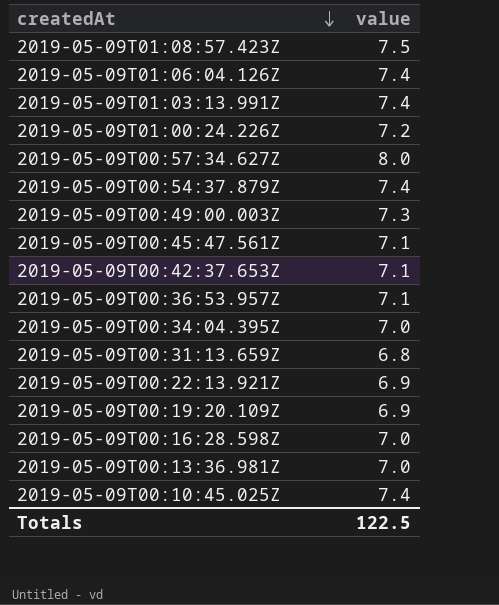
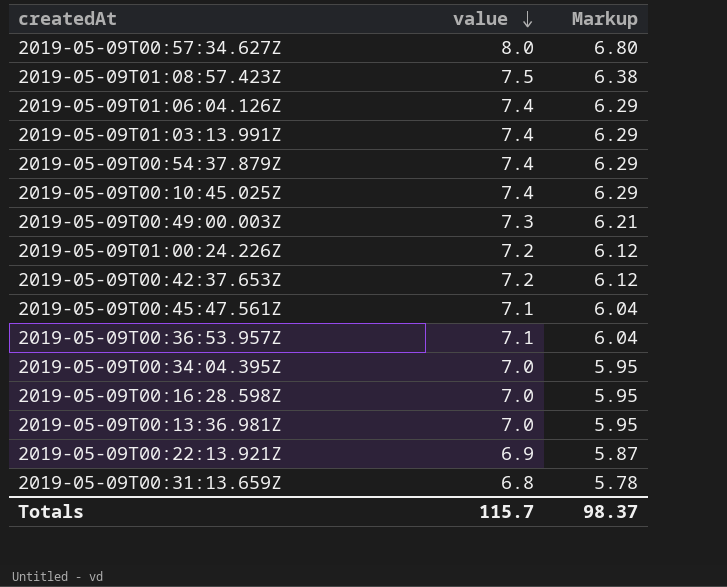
row order: createdAt descending -> value descending
column Markup | formula: none -> [value] * 0.85
row 2019-05-09T00:19:20.109Z: 6.9 -> none
2019-05-09T00:42:37.653Z | value: 7.1 -> 7.2
Totals | value: 122.5 -> 115.7

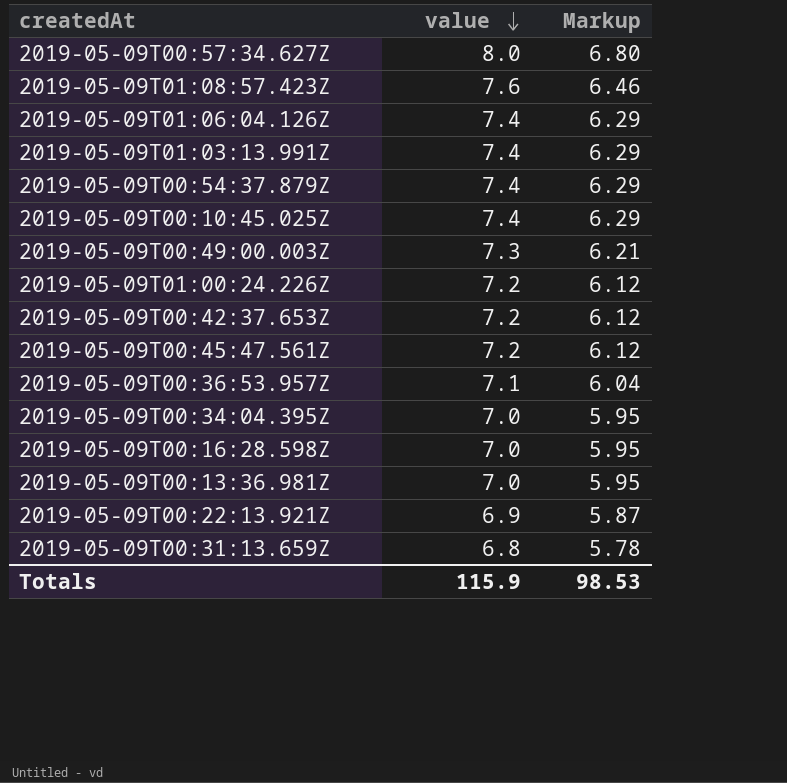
2019-05-09T01:08:57.423Z | value: 7.5 -> 7.6
2019-05-09T01:08:57.423Z | Markup: 6.38 -> 6.46
2019-05-09T00:45:47.561Z | value: 7.1 -> 7.2
2019-05-09T00:45:47.561Z | Markup: 6.04 -> 6.12
Totals | value: 115.7 -> 115.9
Totals | Markup: 98.37 -> 98.53

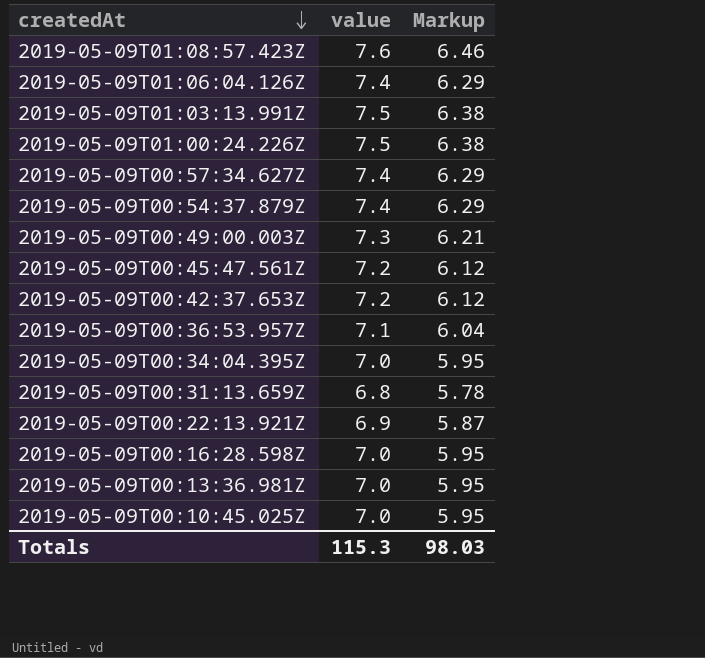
row order: value descending -> createdAt descending
2019-05-09T01:03:13.991Z | value: 7.4 -> 7.5
2019-05-09T01:03:13.991Z | Markup: 6.29 -> 6.38
2019-05-09T01:00:24.226Z | value: 7.2 -> 7.5
2019-05-09T01:00:24.226Z | Markup: 6.12 -> 6.38
2019-05-09T00:57:34.627Z | value: 8.0 -> 7.4
2019-05-09T00:57:34.627Z | Markup: 6.80 -> 6.29
2019-05-09T00:10:45.025Z | value: 7.4 -> 7.0
2019-05-09T00:10:45.025Z | Markup: 6.29 -> 5.95
Totals | value: 115.9 -> 115.3
Totals | Markup: 98.53 -> 98.03

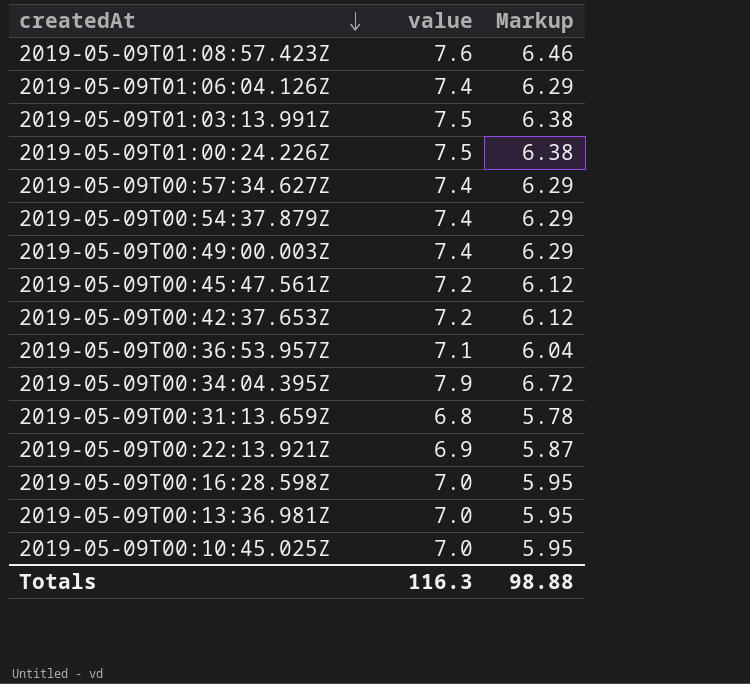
2019-05-09T00:49:00.003Z | value: 7.3 -> 7.4
2019-05-09T00:49:00.003Z | Markup: 6.21 -> 6.29
2019-05-09T00:34:04.395Z | value: 7.0 -> 7.9
2019-05-09T00:34:04.395Z | Markup: 5.95 -> 6.72
Totals | value: 115.3 -> 116.3
Totals | Markup: 98.03 -> 98.88

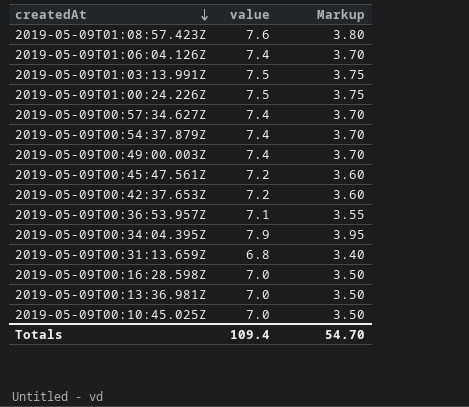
column Markup | formula: [value] * 0.85 -> [value] * 0.5
row 2019-05-09T00:22:13.921Z: 6.9 | 5.87 -> none
Totals | value: 116.3 -> 109.4
Totals | Markup: 98.88 -> 54.70

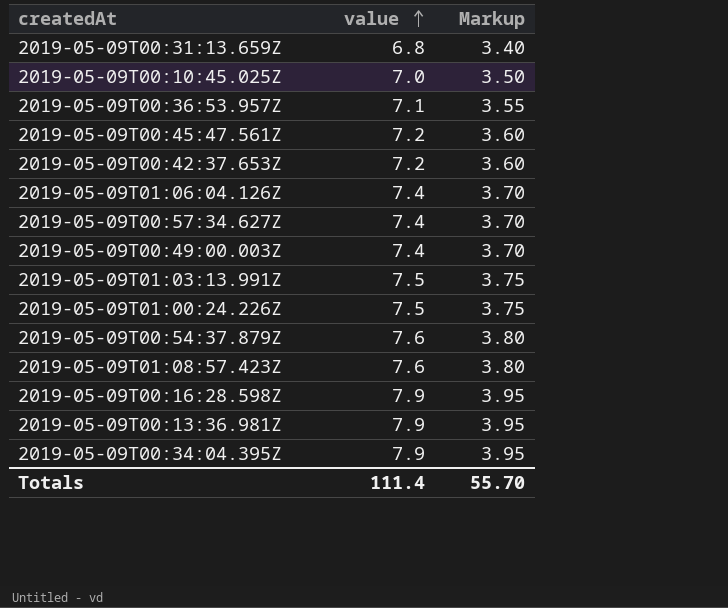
row order: createdAt descending -> value ascending
2019-05-09T00:54:37.879Z | value: 7.4 -> 7.6
2019-05-09T00:54:37.879Z | Markup: 3.70 -> 3.80
2019-05-09T00:16:28.598Z | value: 7.0 -> 7.9
2019-05-09T00:16:28.598Z | Markup: 3.50 -> 3.95
2019-05-09T00:13:36.981Z | value: 7.0 -> 7.9
2019-05-09T00:13:36.981Z | Markup: 3.50 -> 3.95
Totals | value: 109.4 -> 111.4
Totals | Markup: 54.70 -> 55.70

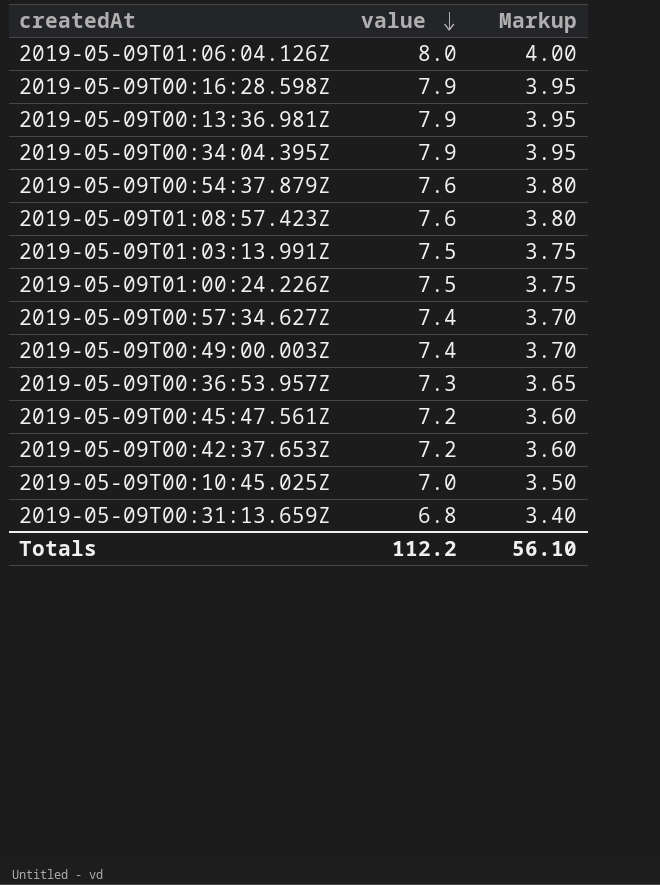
row order: value ascending -> value descending
2019-05-09T01:06:04.126Z | value: 7.4 -> 8.0
2019-05-09T01:06:04.126Z | Markup: 3.70 -> 4.00
2019-05-09T00:36:53.957Z | value: 7.1 -> 7.3
2019-05-09T00:36:53.957Z | Markup: 3.55 -> 3.65
Totals | value: 111.4 -> 112.2
Totals | Markup: 55.70 -> 56.10

